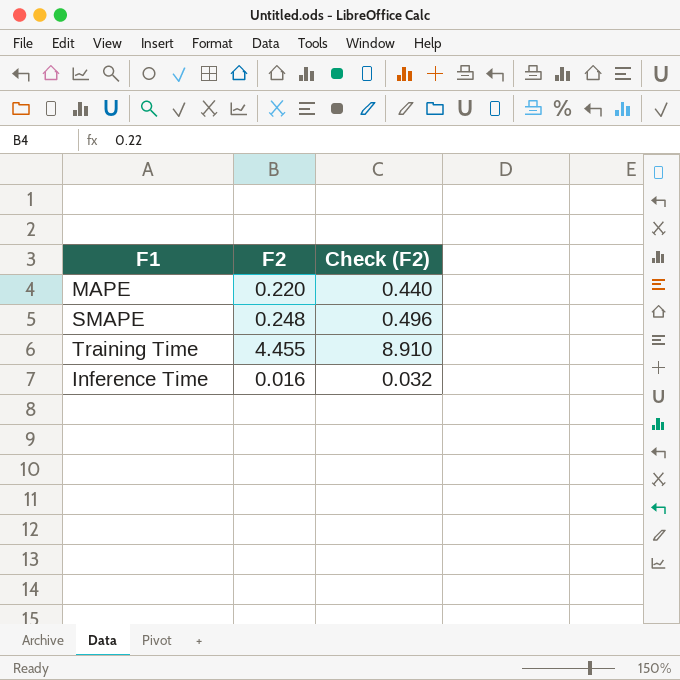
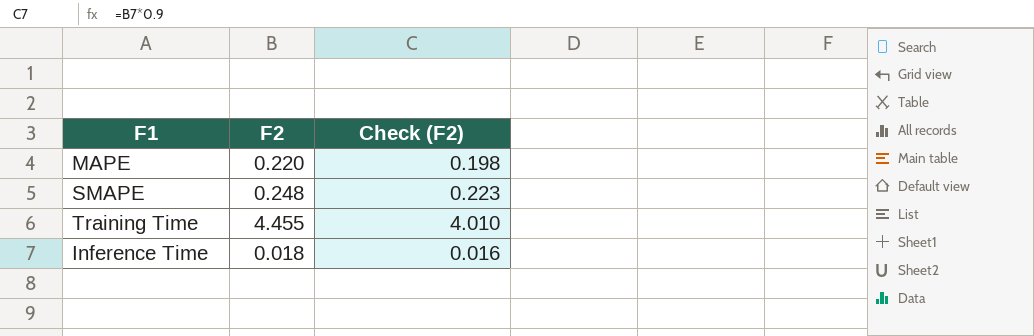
column Check (F2) | formula: [F2] * 2 -> [F2] * 0.9
Inference Time | F2: 0.016 -> 0.018

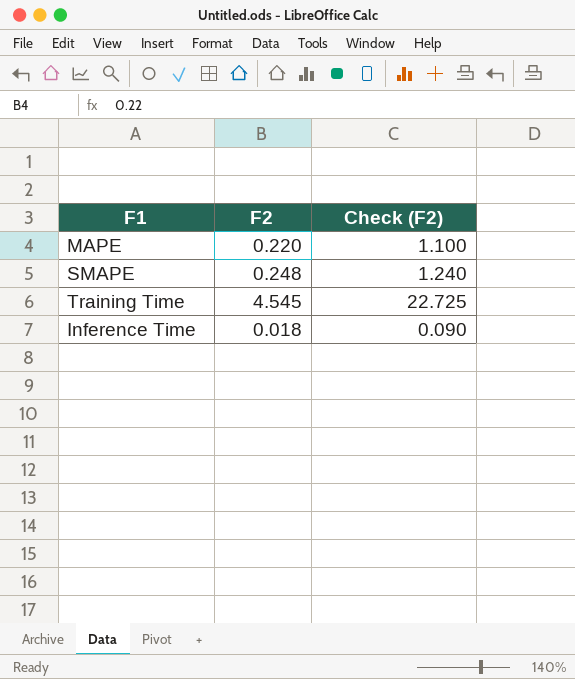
column Check (F2) | formula: [F2] * 0.9 -> [F2] * 5
Training Time | F2: 4.455 -> 4.545

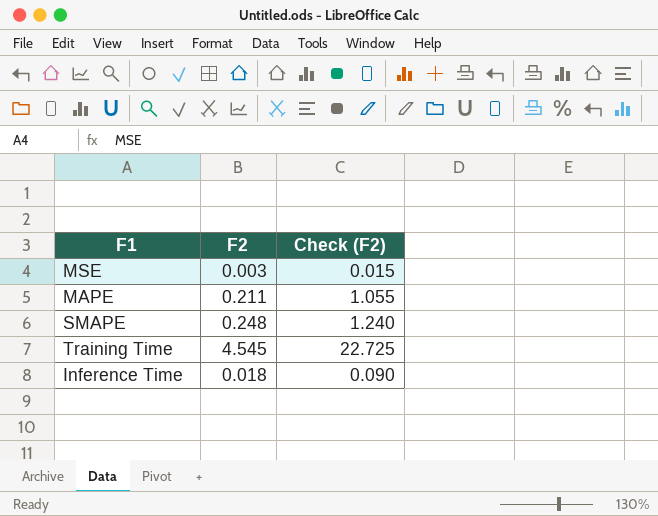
row MSE: none -> 0.003 | 0.015
MAPE | F2: 0.220 -> 0.211
MAPE | Check (F2): 1.100 -> 1.055

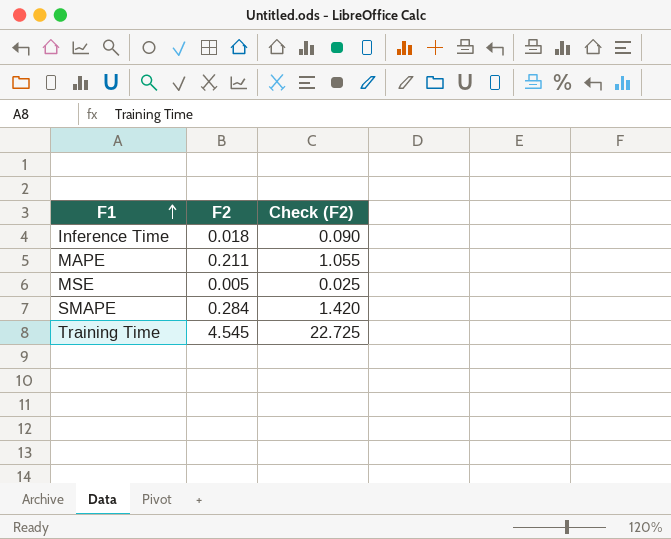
row order: none -> F1 ascending
MSE | F2: 0.003 -> 0.005
MSE | Check (F2): 0.015 -> 0.025
SMAPE | F2: 0.248 -> 0.284
SMAPE | Check (F2): 1.240 -> 1.420

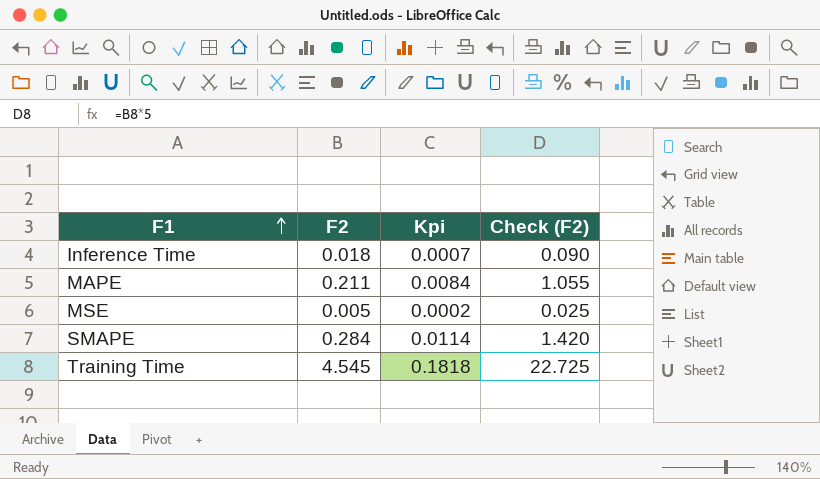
column Kpi | formula: none -> [F2] * 0.04

